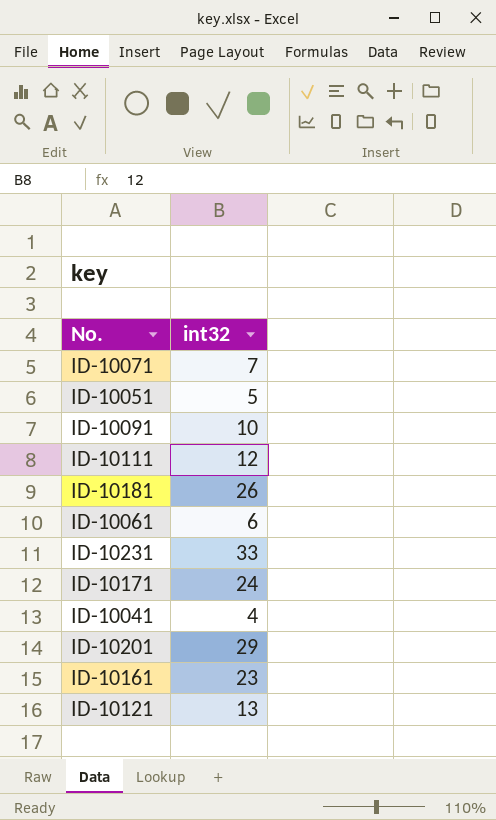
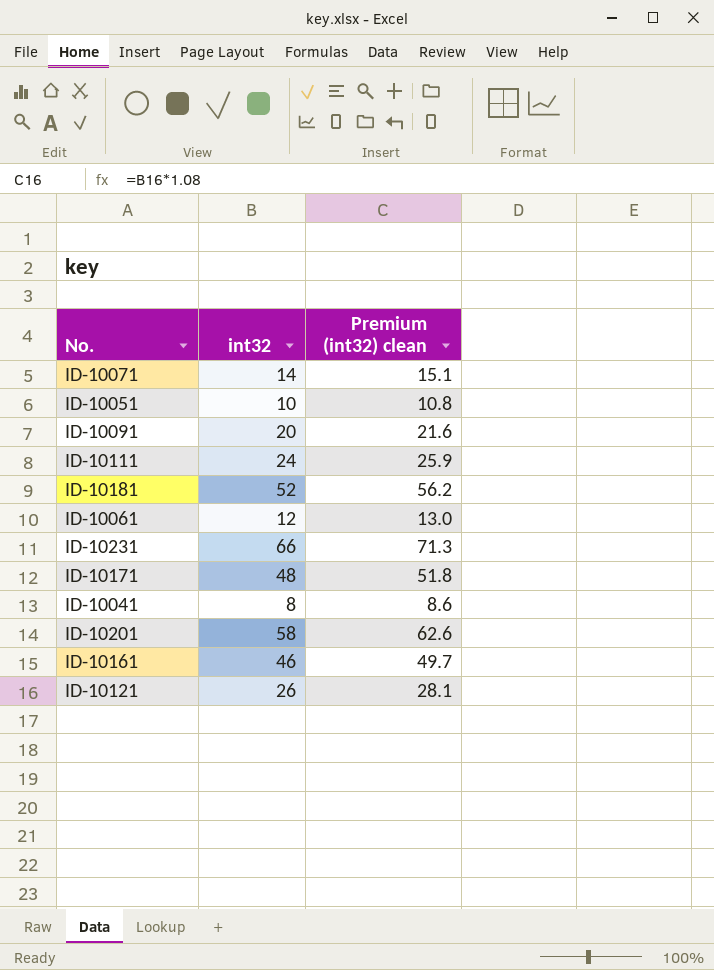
column Premium (int32) clean | formula: none -> [int32] * 1.08
ID-10071 | int32: 7 -> 14
ID-10051 | int32: 5 -> 10
ID-10091 | int32: 10 -> 20
ID-10111 | int32: 12 -> 24
ID-10181 | int32: 26 -> 52
ID-10061 | int32: 6 -> 12
ID-10231 | int32: 33 -> 66
ID-10171 | int32: 24 -> 48
ID-10041 | int32: 4 -> 8
ID-10201 | int32: 29 -> 58
ID-10161 | int32: 23 -> 46
ID-10121 | int32: 13 -> 26

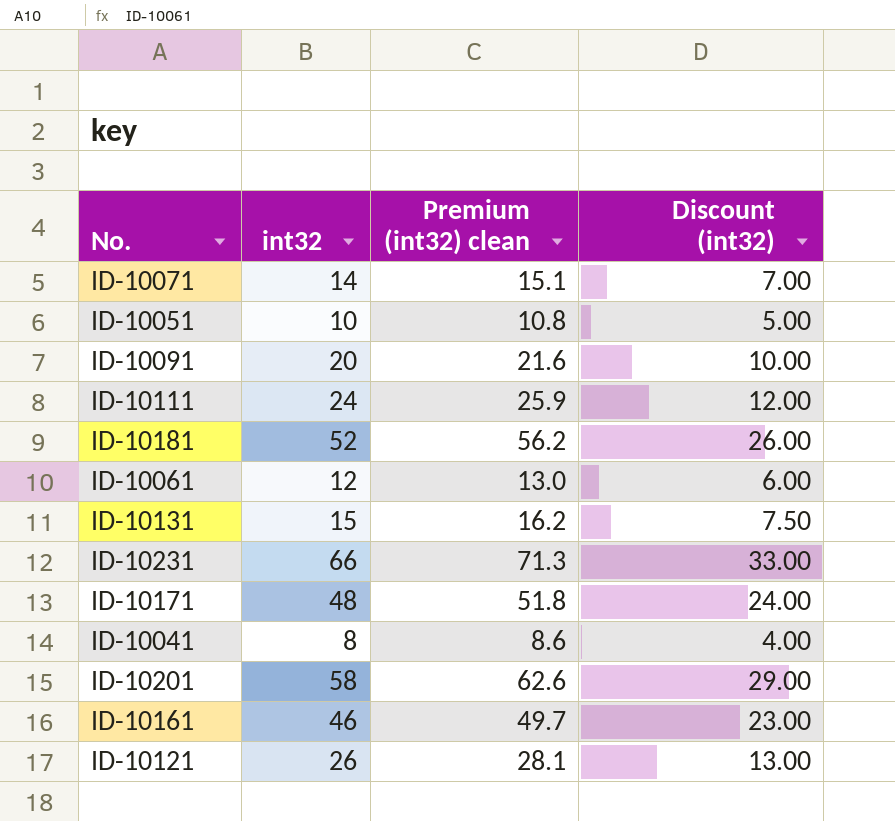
column Discount (int32) | formula: none -> [int32] * 0.5
row ID-10131: none -> 15 | 16.2 | 7.50

